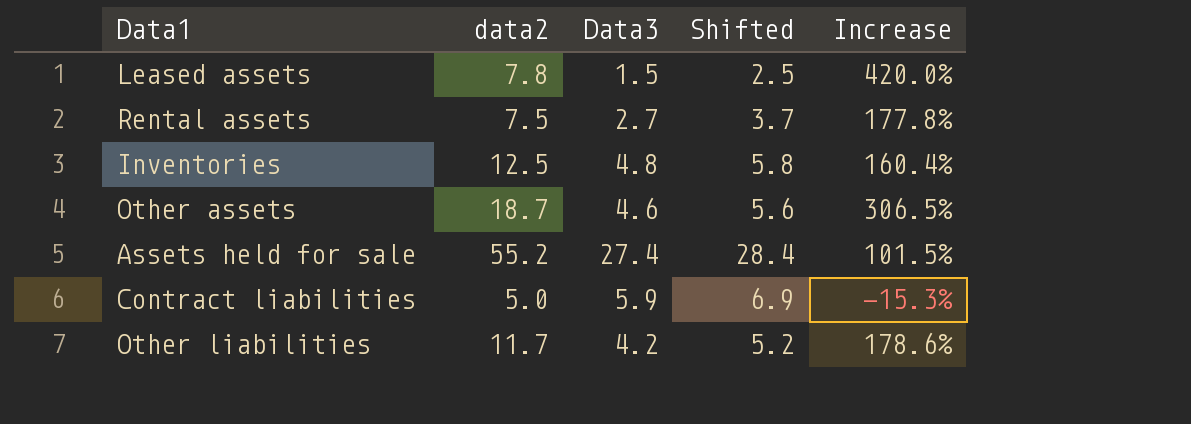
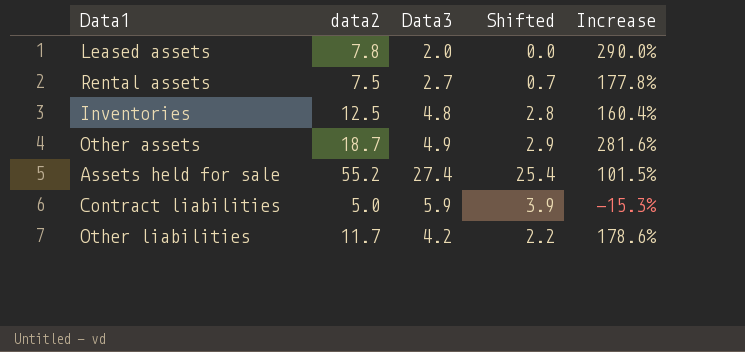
column Shifted | formula: [Data3] + 1 -> [Data3] - 2
Leased assets | Data3: 1.5 -> 2.0
Leased assets | Increase: 420.0% -> 290.0%
Other assets | Data3: 4.6 -> 4.9
Other assets | Increase: 306.5% -> 281.6%

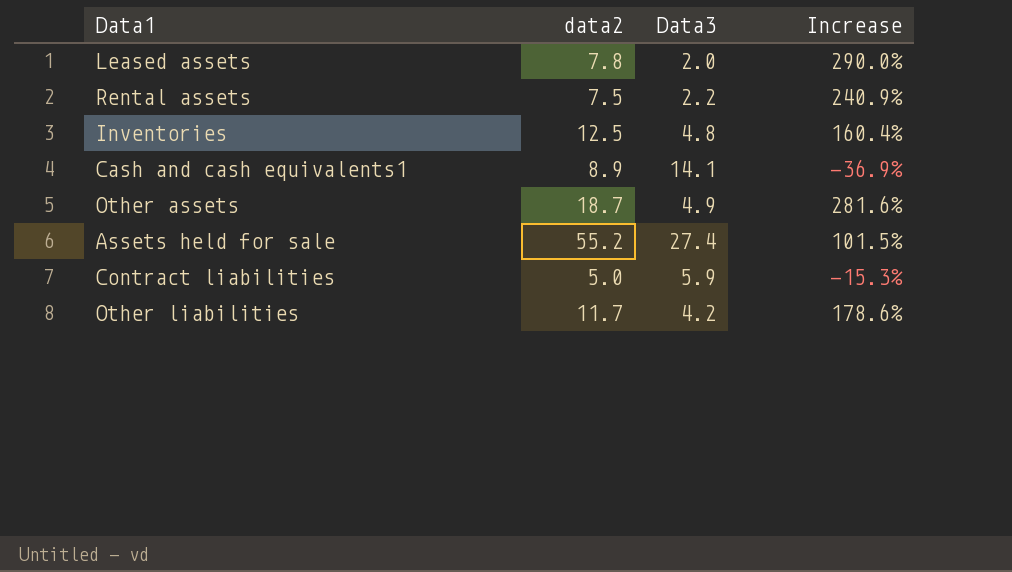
column Shifted | formula: [Data3] - 2 -> none
Rental assets | Data3: 2.7 -> 2.2
Rental assets | Increase: 177.8% -> 240.9%
row Cash and cash equivalents1: none -> 8.9 | 14.1 | -36.9%

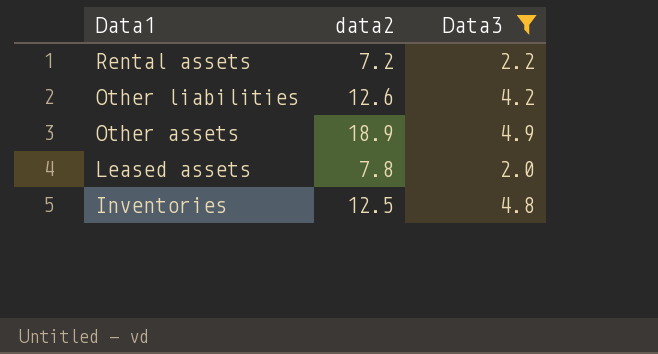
filter: none -> Data3 <= 4.9
row order: none -> Data1 descending
column Increase | formula: ([data2] - [Data3]) / [Data3] -> none
Rental assets | data2: 7.5 -> 7.2
Other liabilities | data2: 11.7 -> 12.6
Other assets | data2: 18.7 -> 18.9

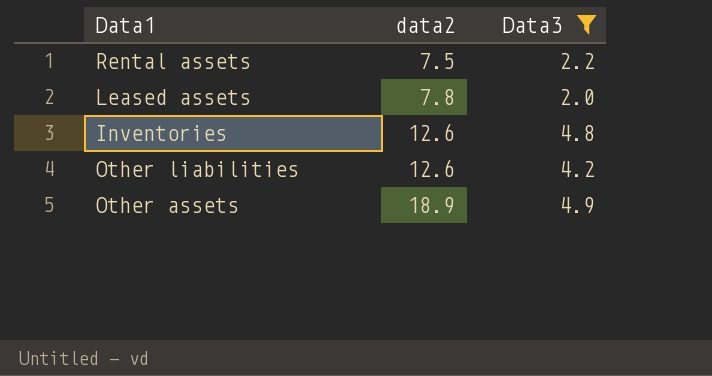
row order: Data1 descending -> data2 ascending
Rental assets | data2: 7.2 -> 7.5
Inventories | data2: 12.5 -> 12.6

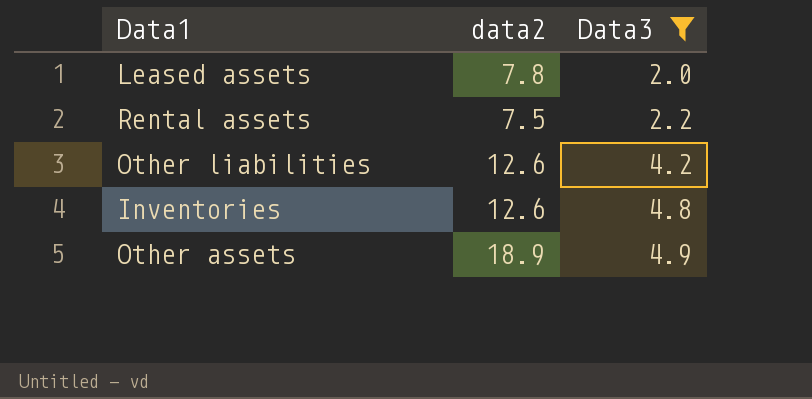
row order: data2 ascending -> Data3 ascending

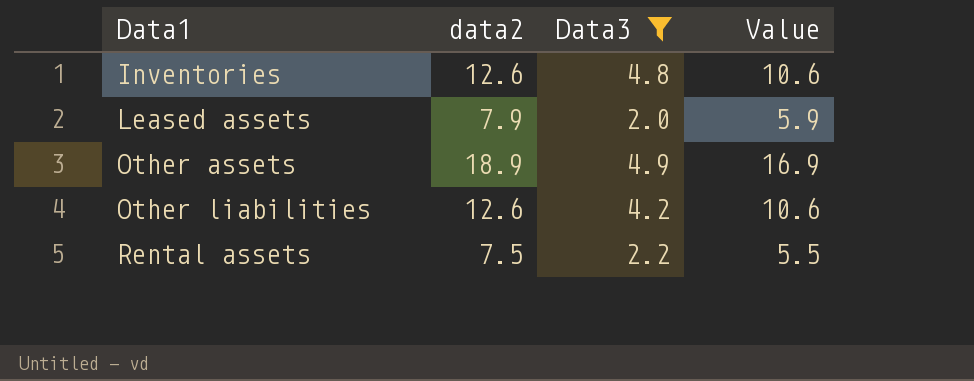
row order: Data3 ascending -> Data1 ascending
column Value | formula: none -> [data2] - 2
Leased assets | data2: 7.8 -> 7.9

